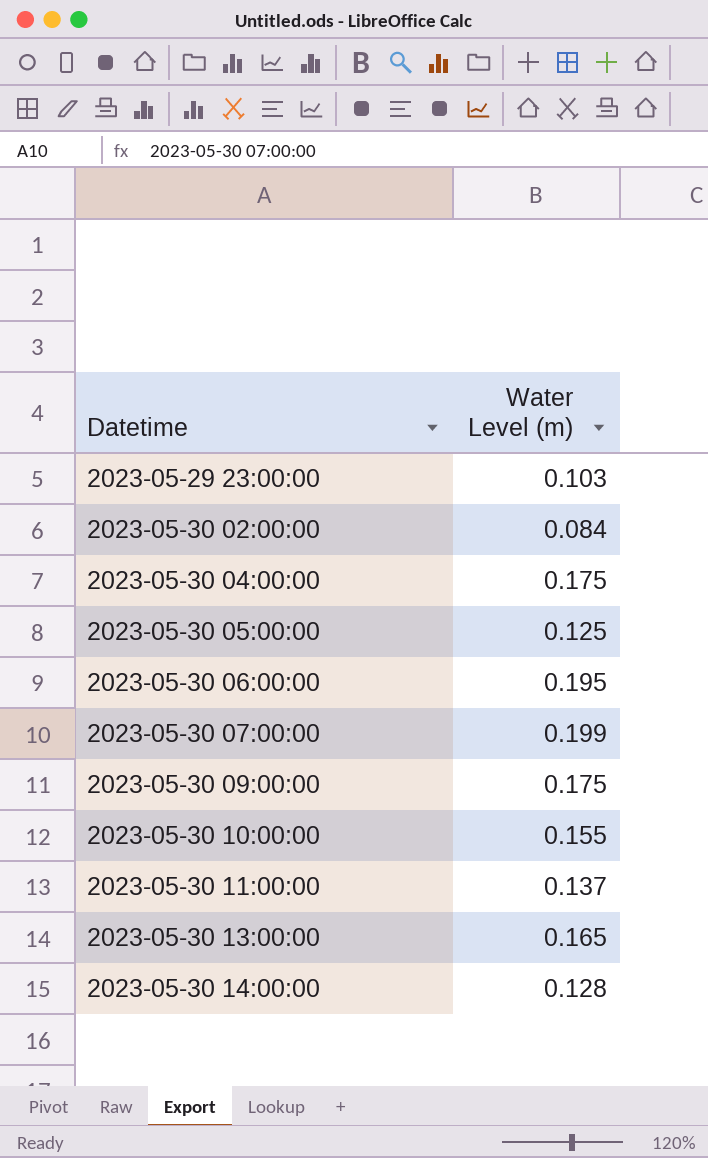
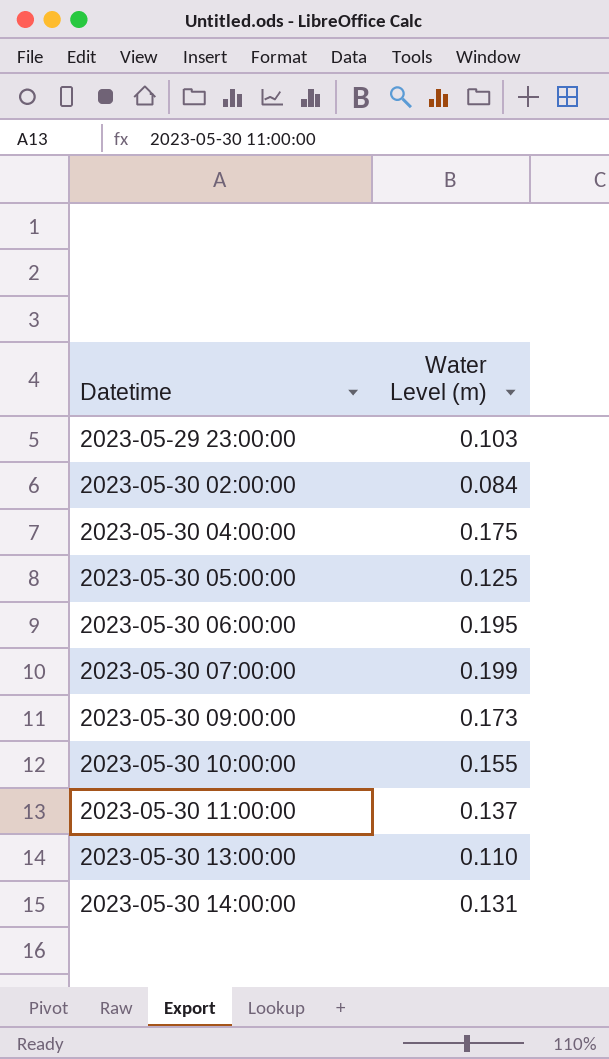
2023-05-30 09:00:00 | Water Level (m): 0.175 -> 0.173
2023-05-30 13:00:00 | Water Level (m): 0.165 -> 0.110
2023-05-30 14:00:00 | Water Level (m): 0.128 -> 0.131

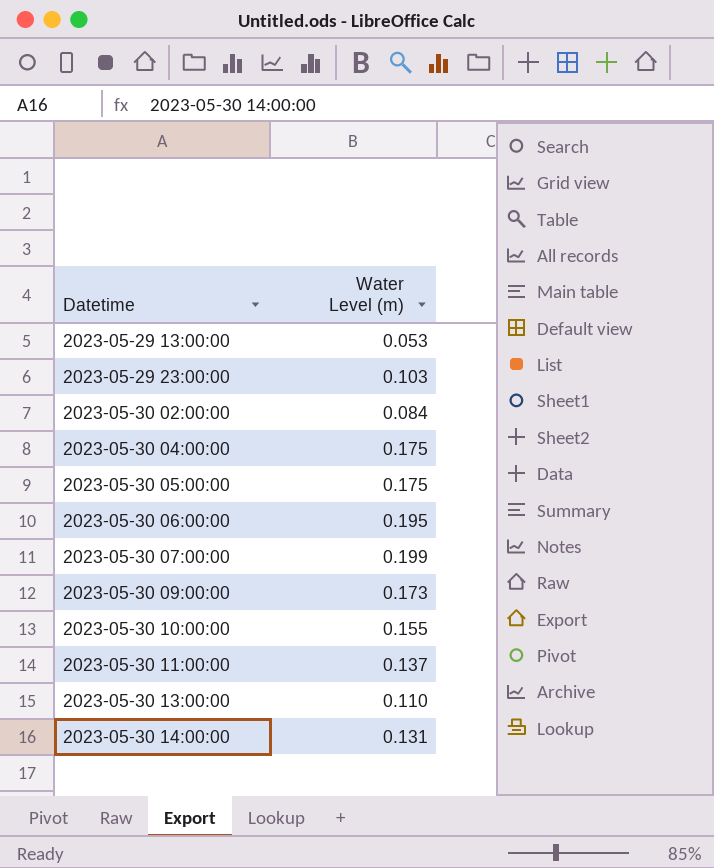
row 2023-05-29 13:00:00: none -> 0.053
2023-05-30 05:00:00 | Water Level (m): 0.125 -> 0.175

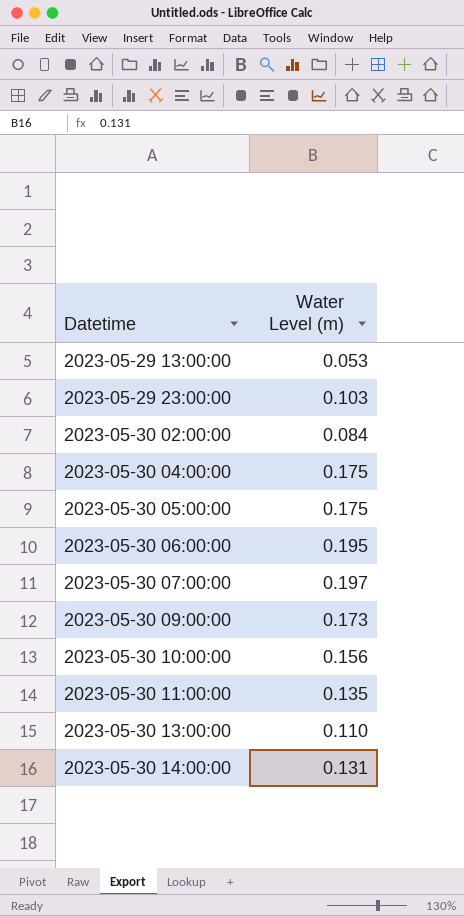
2023-05-30 07:00:00 | Water Level (m): 0.199 -> 0.197
2023-05-30 10:00:00 | Water Level (m): 0.155 -> 0.156
2023-05-30 11:00:00 | Water Level (m): 0.137 -> 0.135

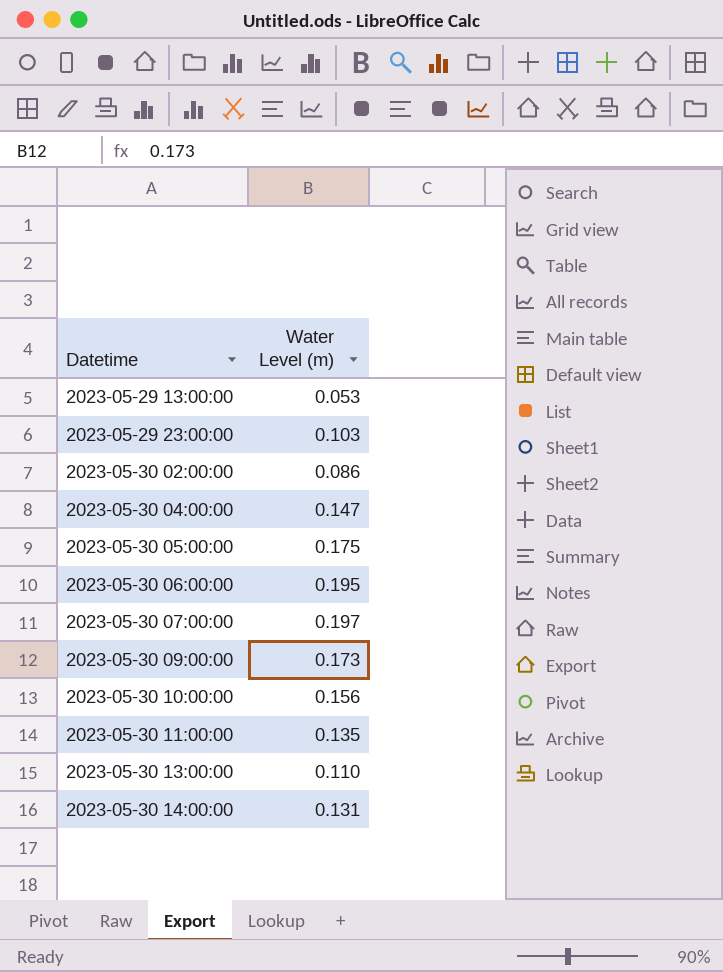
2023-05-30 02:00:00 | Water Level (m): 0.084 -> 0.086
2023-05-30 04:00:00 | Water Level (m): 0.175 -> 0.147

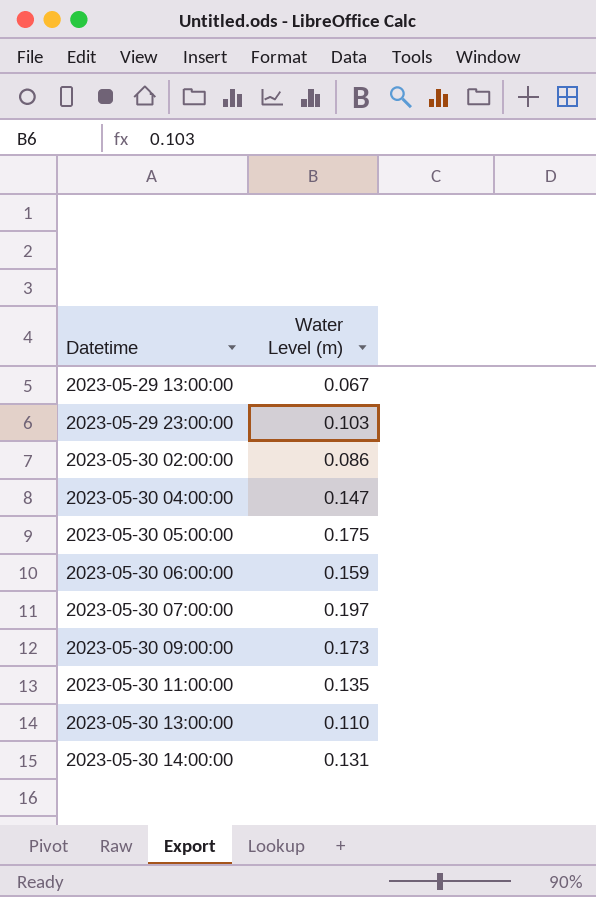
row 2023-05-30 10:00:00: 0.156 -> none
2023-05-29 13:00:00 | Water Level (m): 0.053 -> 0.067
2023-05-30 06:00:00 | Water Level (m): 0.195 -> 0.159

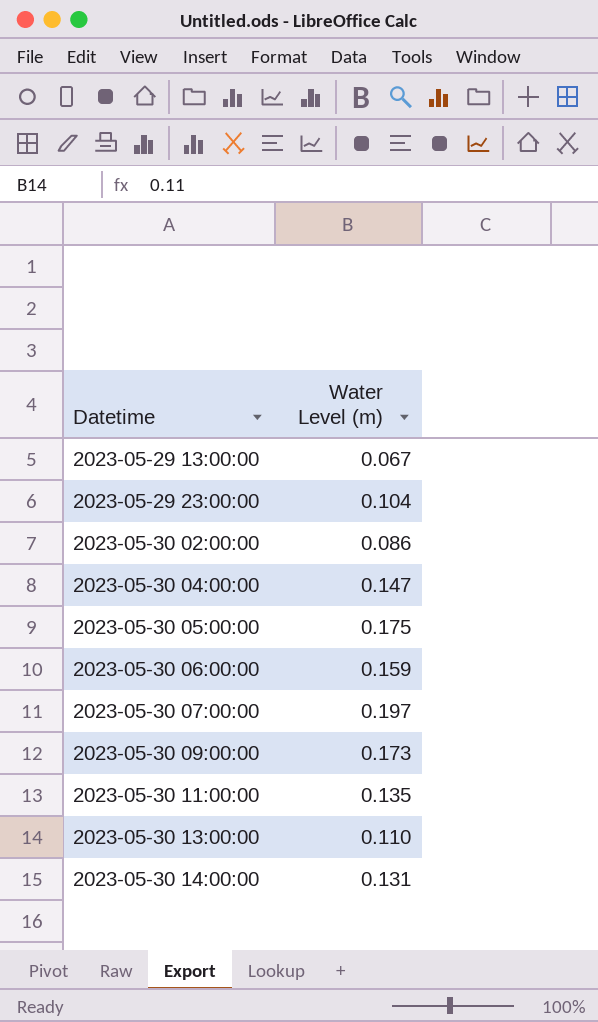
2023-05-29 23:00:00 | Water Level (m): 0.103 -> 0.104

